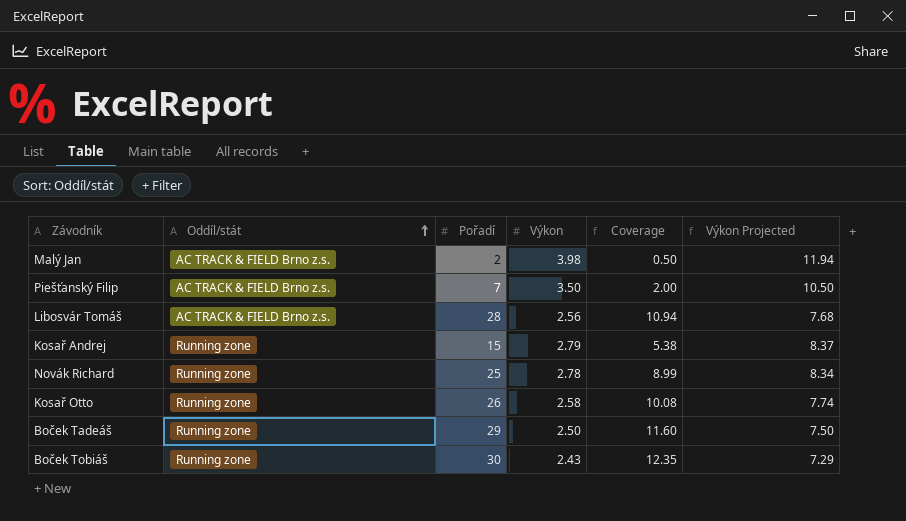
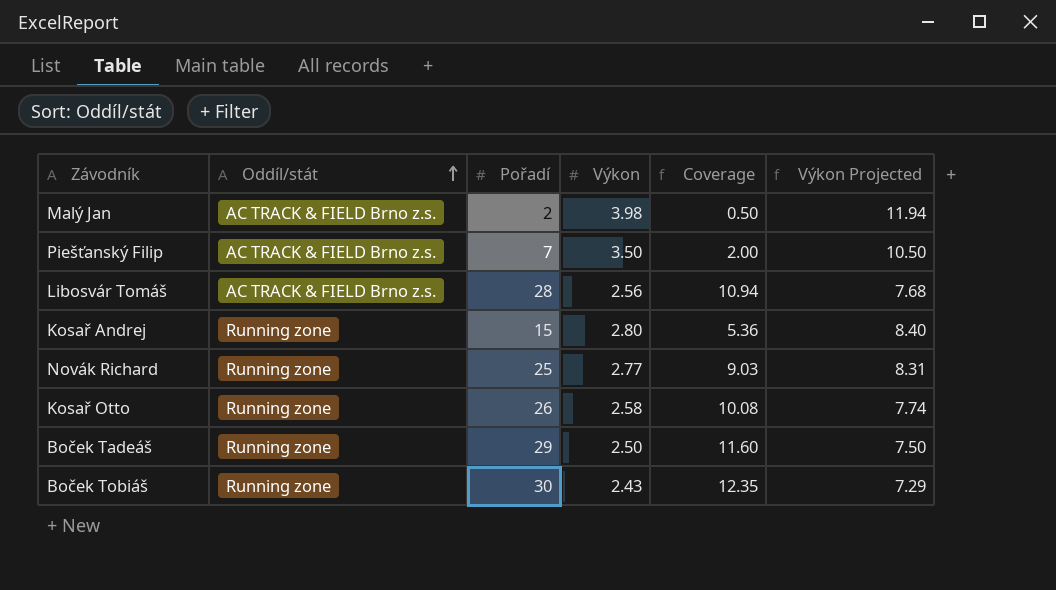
Kosař Andrej | Výkon: 2.79 -> 2.80
Kosař Andrej | Coverage: 5.38 -> 5.36
Kosař Andrej | Výkon Projected: 8.37 -> 8.40
Novák Richard | Výkon: 2.78 -> 2.77
Novák Richard | Coverage: 8.99 -> 9.03
Novák Richard | Výkon Projected: 8.34 -> 8.31

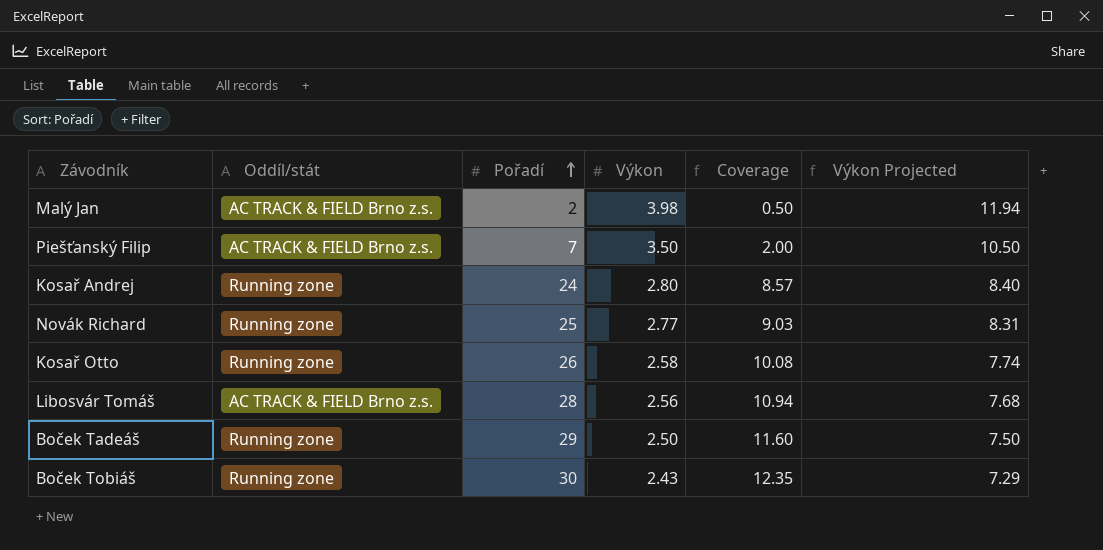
row order: Oddíl/stát ascending -> Pořadí ascending
Kosař Andrej | Pořadí: 15 -> 24
Kosař Andrej | Coverage: 5.36 -> 8.57

